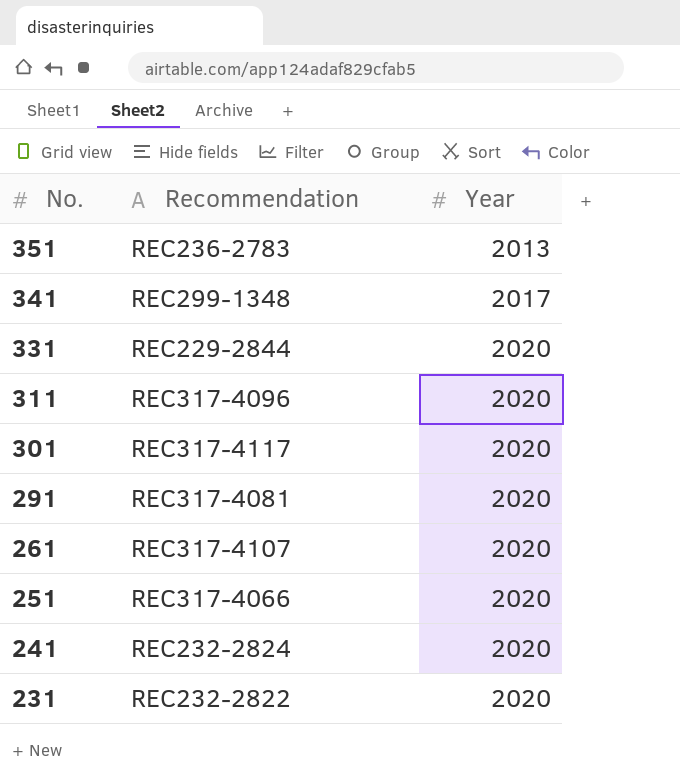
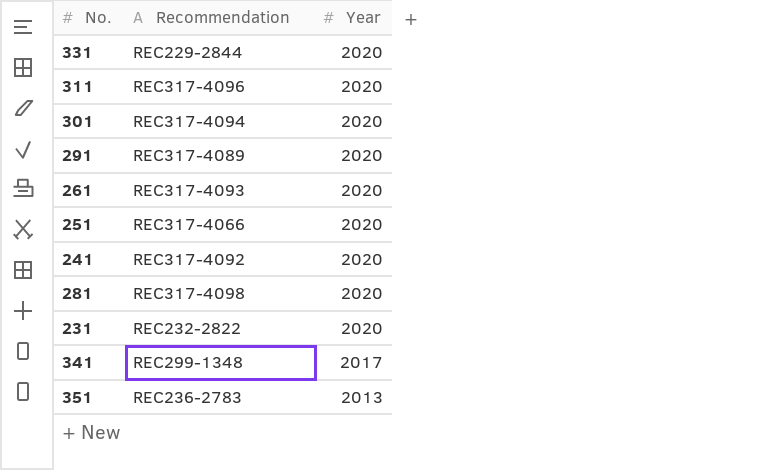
row order: No. descending -> Year descending
301 | Recommendation: REC317-4117 -> REC317-4094
291 | Recommendation: REC317-4081 -> REC317-4089
261 | Recommendation: REC317-4107 -> REC317-4093
241 | Recommendation: REC232-2824 -> REC317-4092
row 281: none -> REC317-4098 | 2020

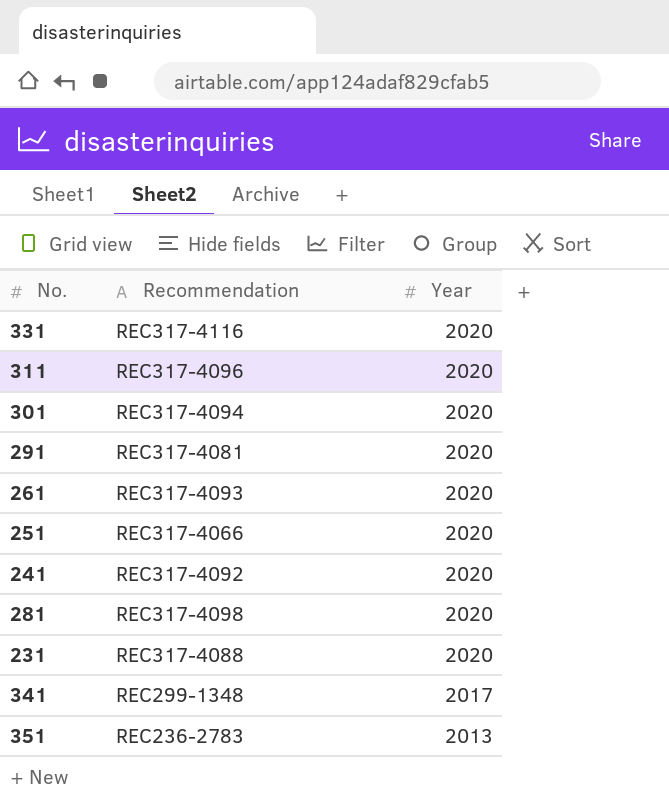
331 | Recommendation: REC229-2844 -> REC317-4116
291 | Recommendation: REC317-4089 -> REC317-4081
231 | Recommendation: REC232-2822 -> REC317-4088

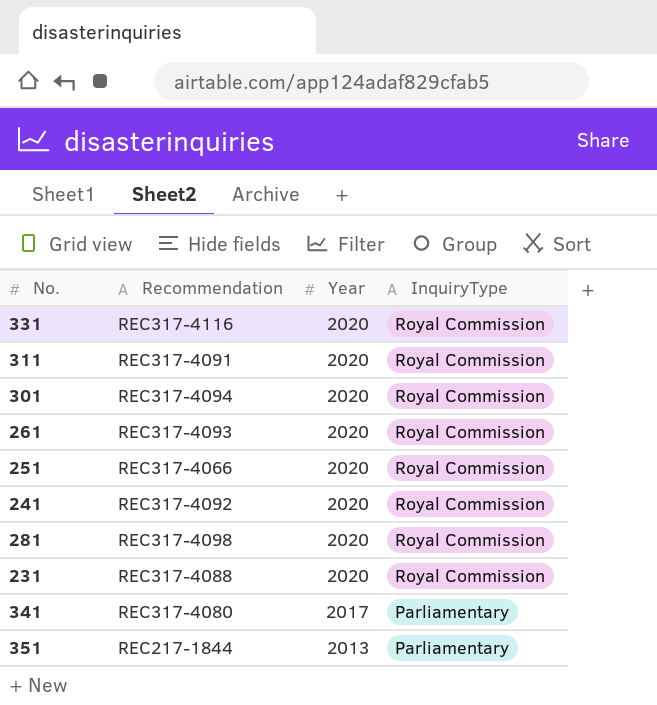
column InquiryType | position: none -> 4
row 291: REC317-4081 | 2020 -> none
311 | Recommendation: REC317-4096 -> REC317-4091
341 | Recommendation: REC299-1348 -> REC317-4080
351 | Recommendation: REC236-2783 -> REC217-1844

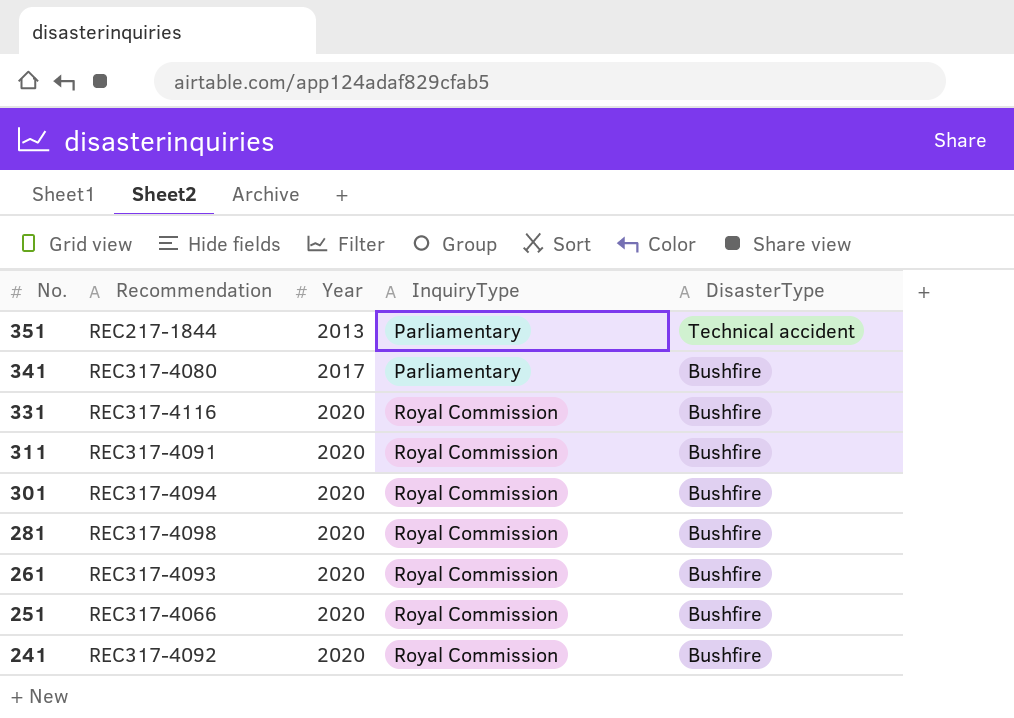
row order: Year descending -> No. descending
column DisasterType | position: none -> 5
row 231: REC317-4088 | 2020 | Royal Commission -> none

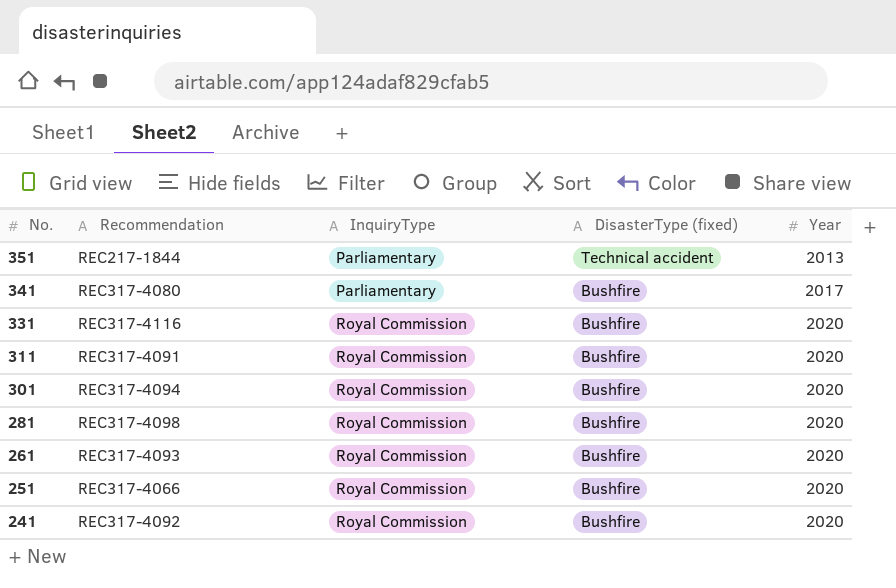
column name: DisasterType -> DisasterType (fixed)
column Year | position: 3 -> 5

